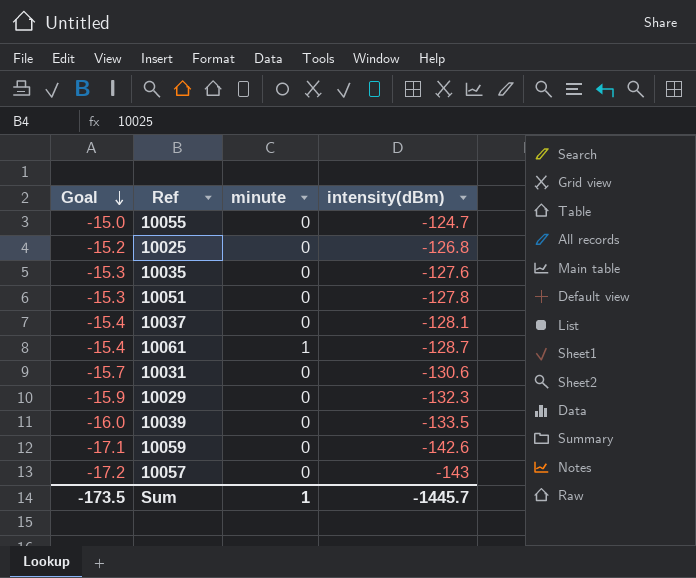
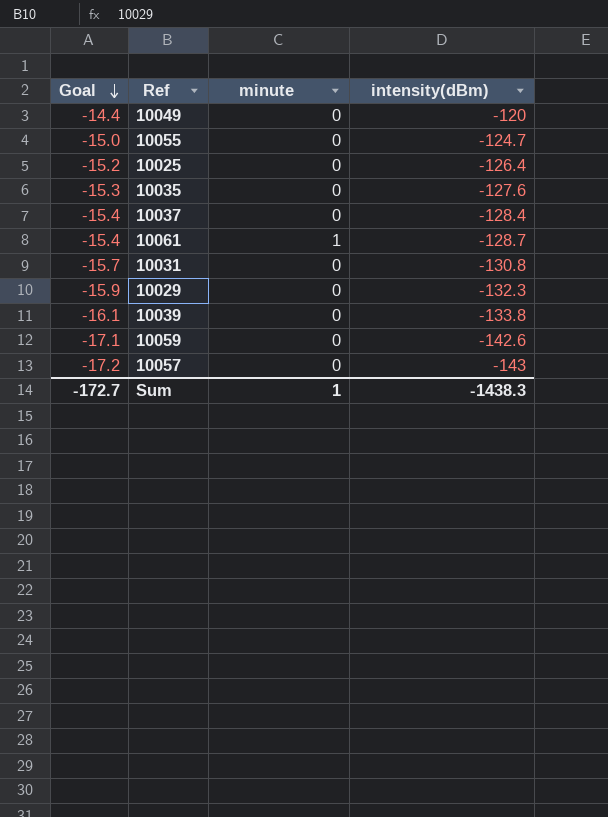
row 10051: -15.3 | 0 | -127.8 -> none
row 10049: none -> -14.4 | 0 | -120
10025 | intensity(dBm): -126.8 -> -126.4
10037 | intensity(dBm): -128.1 -> -128.4
10031 | intensity(dBm): -130.6 -> -130.8
10039 | Goal: -16.0 -> -16.1
10039 | intensity(dBm): -133.5 -> -133.8
Sum | Goal: -173.5 -> -172.7
Sum | intensity(dBm): -1445.7 -> -1438.3

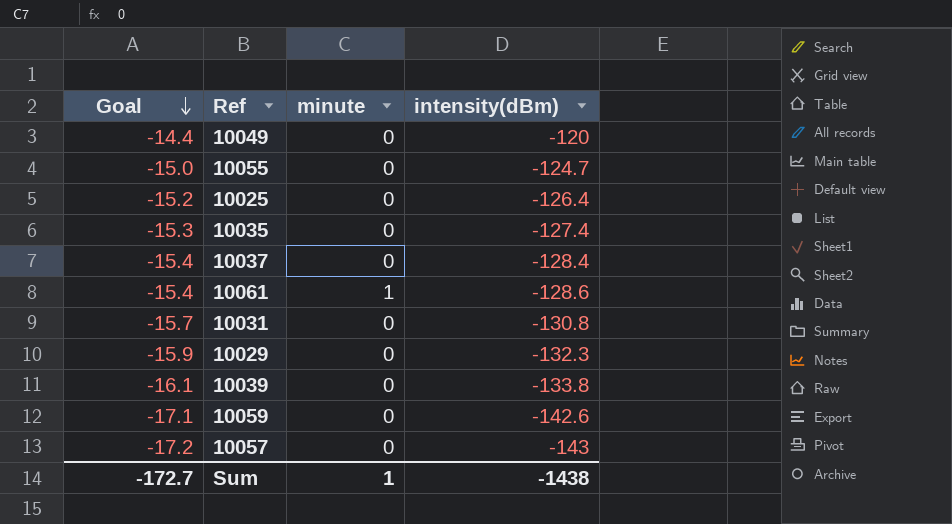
10035 | intensity(dBm): -127.6 -> -127.4
10061 | intensity(dBm): -128.7 -> -128.6
Sum | intensity(dBm): -1438.3 -> -1438

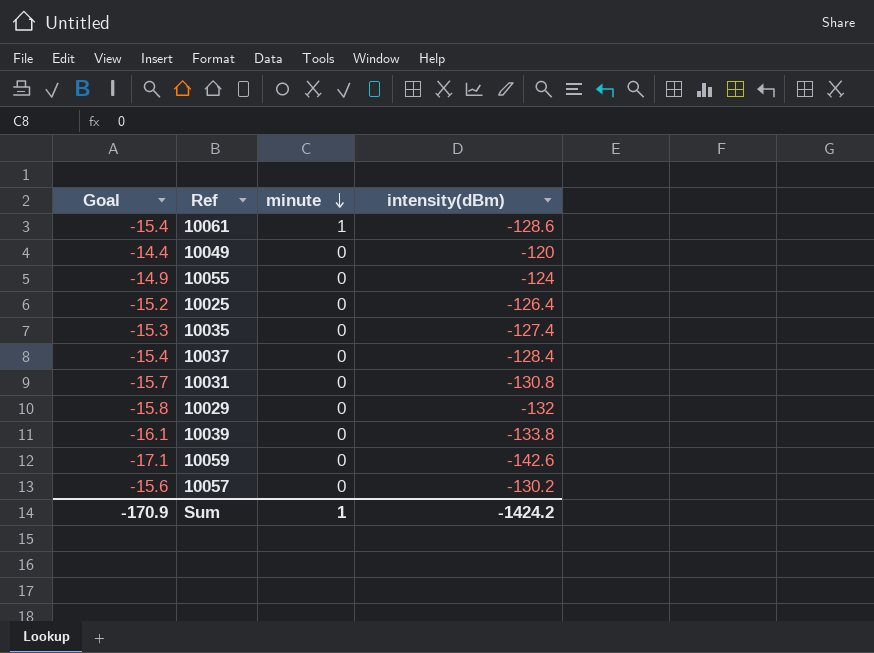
row order: Goal descending -> minute descending
10055 | Goal: -15.0 -> -14.9
10055 | intensity(dBm): -124.7 -> -124
10029 | Goal: -15.9 -> -15.8
10029 | intensity(dBm): -132.3 -> -132
10057 | Goal: -17.2 -> -15.6
10057 | intensity(dBm): -143 -> -130.2
Sum | Goal: -172.7 -> -170.9
Sum | intensity(dBm): -1438 -> -1424.2

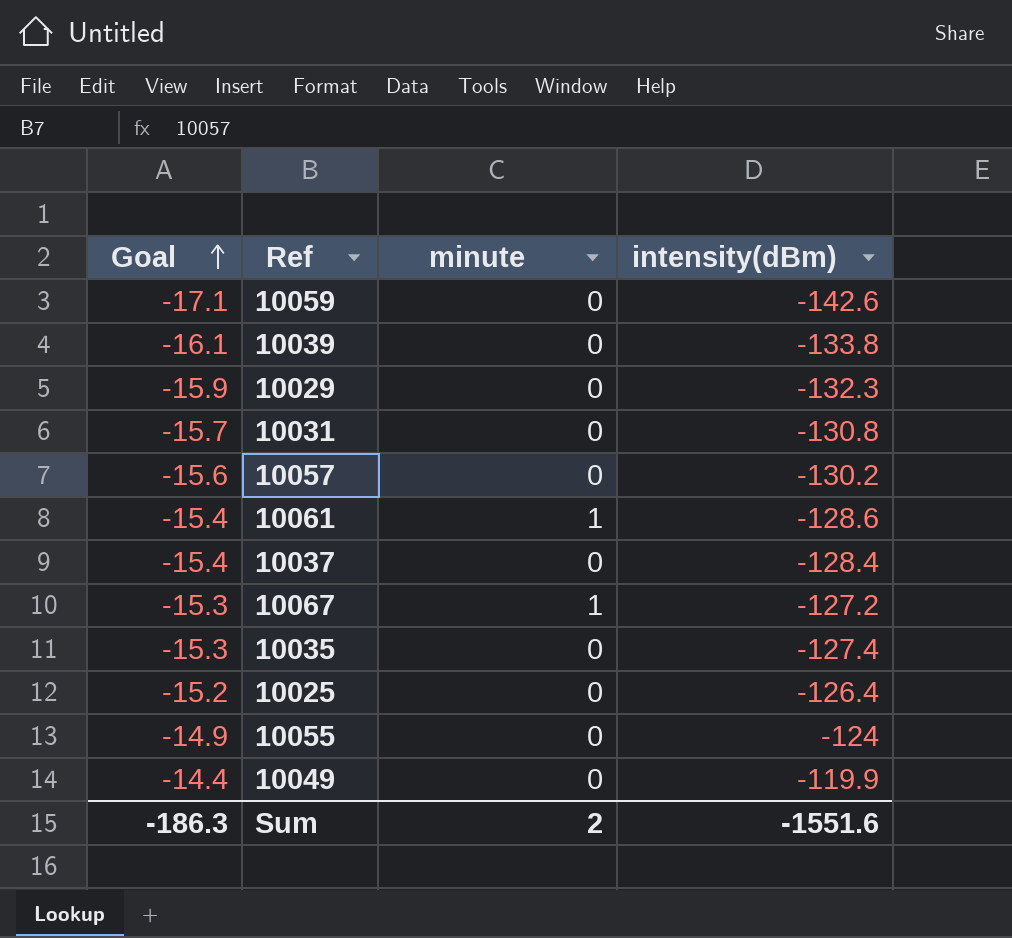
row order: minute descending -> Goal ascending
10029 | Goal: -15.8 -> -15.9
10029 | intensity(dBm): -132 -> -132.3
row 10067: none -> -15.3 | 1 | -127.2
10049 | intensity(dBm): -120 -> -119.9
Sum | Goal: -170.9 -> -186.3
Sum | minute: 1 -> 2
Sum | intensity(dBm): -1424.2 -> -1551.6

